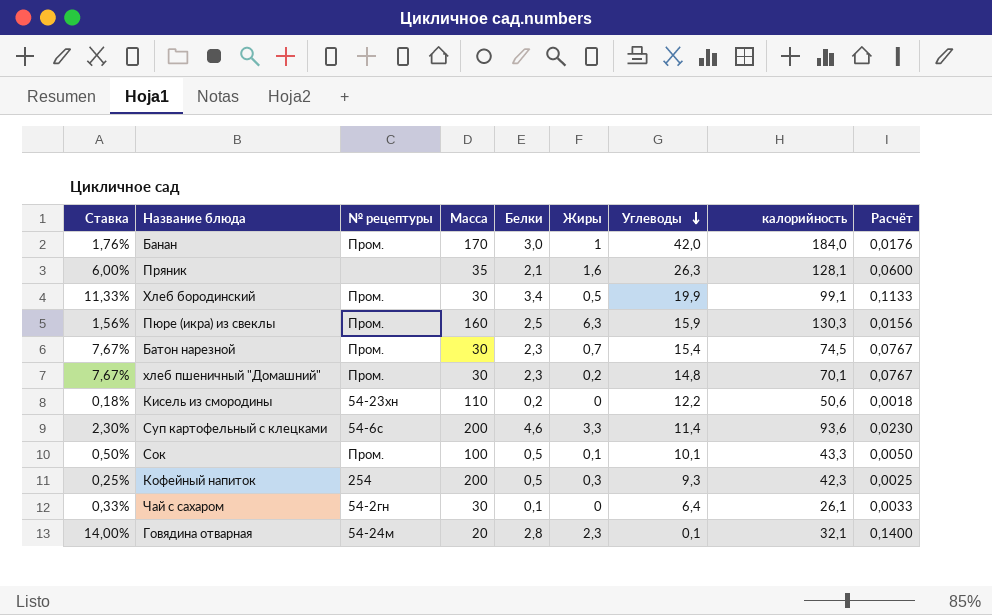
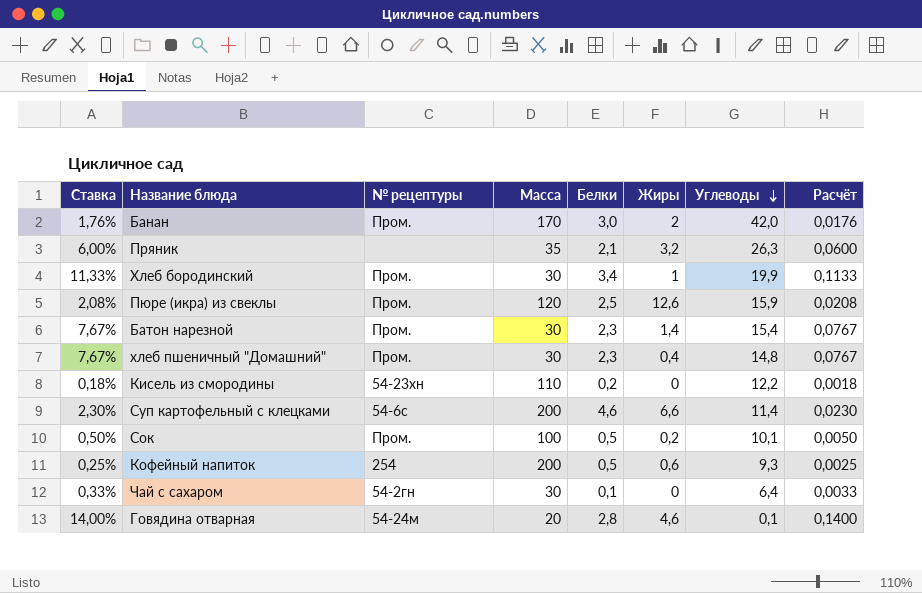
column калорийность | position: 8 -> none
Банан | Жиры: 1 -> 2
Пряник | Жиры: 1,6 -> 3,2
Хлеб бородинский | Жиры: 0,5 -> 1
Пюре (икра) из свеклы | Ставка: 1,56% -> 2,08%
Пюре (икра) из свеклы | Масса: 160 -> 120
Пюре (икра) из свеклы | Жиры: 6,3 -> 12,6
Пюре (икра) из свеклы | Расчёт: 0,0156 -> 0,0208
Батон нарезной | Жиры: 0,7 -> 1,4
хлеб пшеничный "Домашний" | Жиры: 0,2 -> 0,4
Суп картофельный с клецками | Жиры: 3,3 -> 6,6
Сок | Жиры: 0,1 -> 0,2
Кофейный напиток | Жиры: 0,3 -> 0,6
Говядина отварная | Жиры: 2,3 -> 4,6

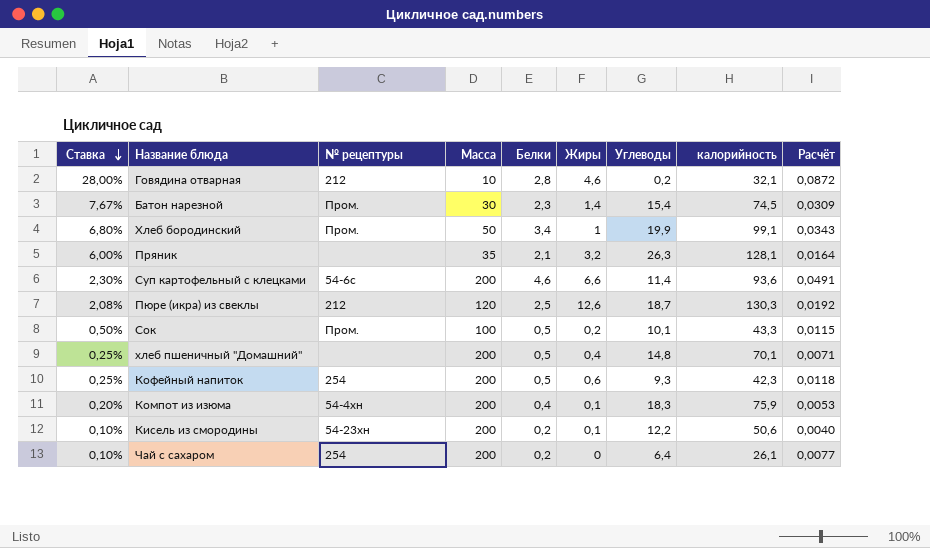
row order: Углеводы descending -> Ставка descending
column калорийность | position: none -> 8
column Расчёт | formula: [Белки] / [Масса] -> [Белки] / [калорийность]
row Банан: 1,76% | Пром. | 170 | 3,0 | 2 | 42,0 | 0,0176 -> none
Говядина отварная | Ставка: 14,00% -> 28,00%
Говядина отварная | № рецептуры: 54-24м -> 212
Говядина отварная | Масса: 20 -> 10
Говядина отварная | Углеводы: 0,1 -> 0,2
Хлеб бородинский | Ставка: 11,33% -> 6,80%
Хлеб бородинский | Масса: 30 -> 50
Пюре (икра) из свеклы | № рецептуры: Пром. -> 212
Пюре (икра) из свеклы | Углеводы: 15,9 -> 18,7
хлеб пшеничный "Домашний" | Ставка: 7,67% -> 0,25%
хлеб пшеничный "Домашний" | № рецептуры: Пром. -> none
хлеб пшеничный "Домашний" | Масса: 30 -> 200
хлеб пшеничный "Домашний" | Белки: 2,3 -> 0,5
row Компот из изюма: none -> 0,20% | 54-4хн | 200 | 0,4 | 0,1 | 18,3 | 75,9 | 0,0053
Кисель из смородины | Ставка: 0,18% -> 0,10%
Кисель из смородины | Масса: 110 -> 200
Кисель из смородины | Жиры: 0 -> 0,1
Чай с сахаром | Ставка: 0,33% -> 0,10%
Чай с сахаром | № рецептуры: 54-2гн -> 254
Чай с сахаром | Масса: 30 -> 200
Чай с сахаром | Белки: 0,1 -> 0,2

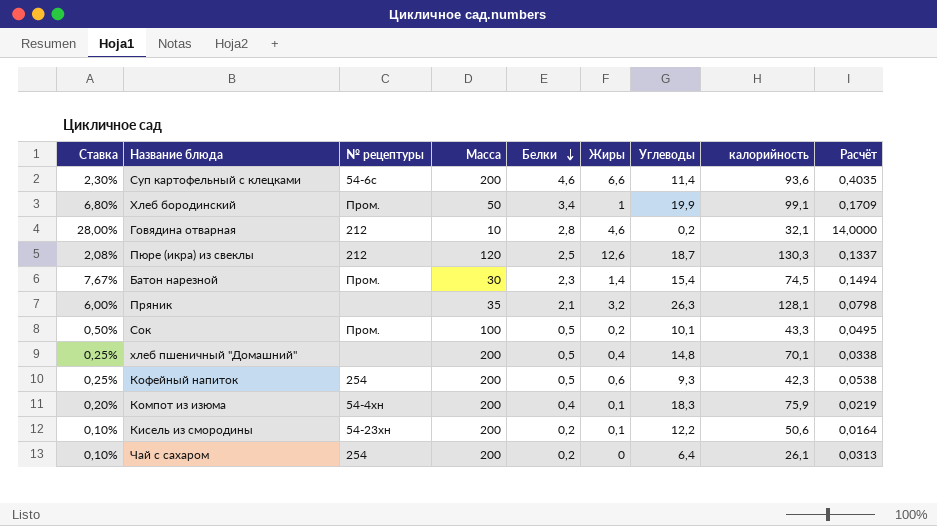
row order: Ставка descending -> Белки descending
column Расчёт | formula: [Белки] / [калорийность] -> [Белки] / [Углеводы]

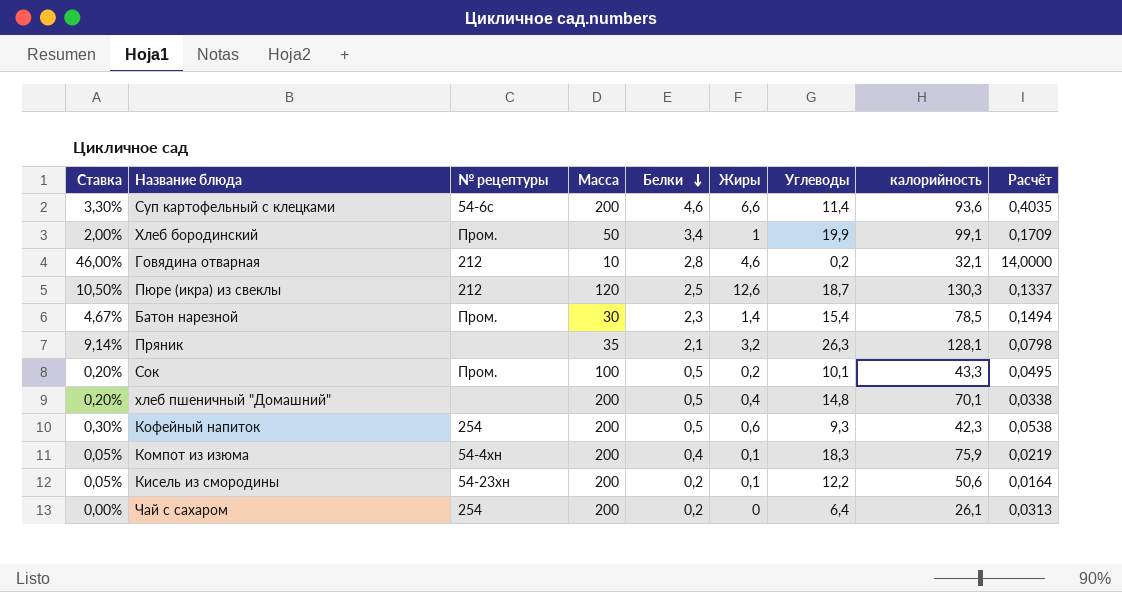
column Ставка | formula: [Белки] / [Масса] -> [Жиры] / [Масса]
Батон нарезной | калорийность: 74,5 -> 78,5

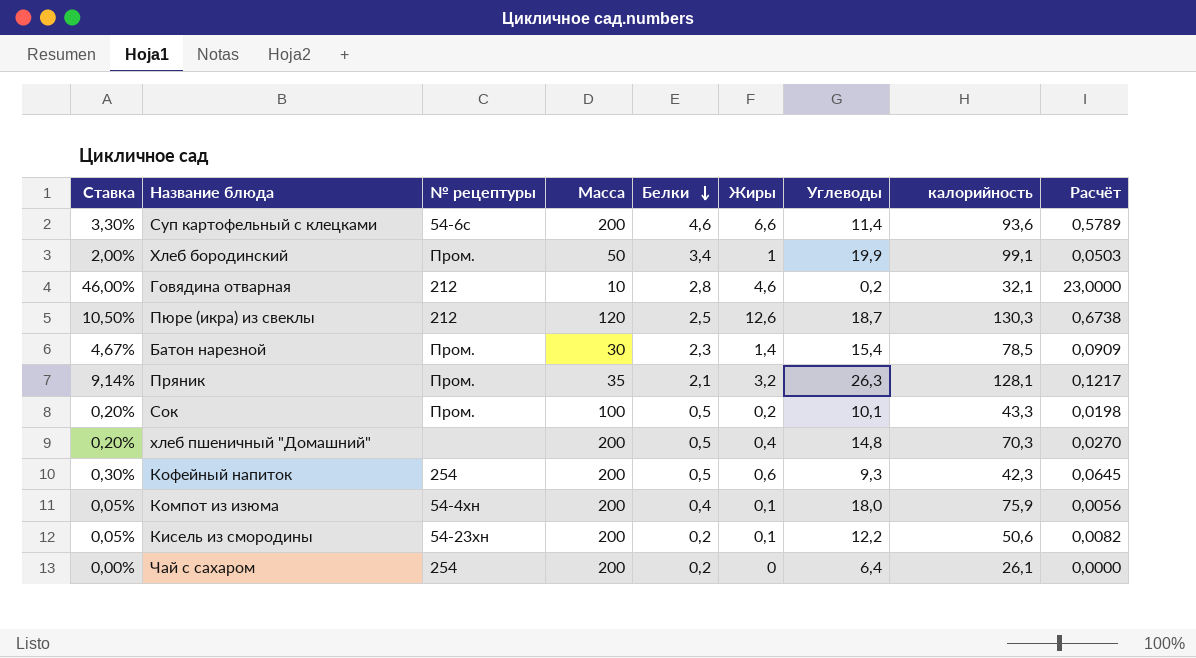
column Расчёт | formula: [Белки] / [Углеводы] -> [Жиры] / [Углеводы]
Пряник | № рецептуры: none -> Пром.
хлеб пшеничный "Домашний" | калорийность: 70,1 -> 70,3
Компот из изюма | Углеводы: 18,3 -> 18,0

